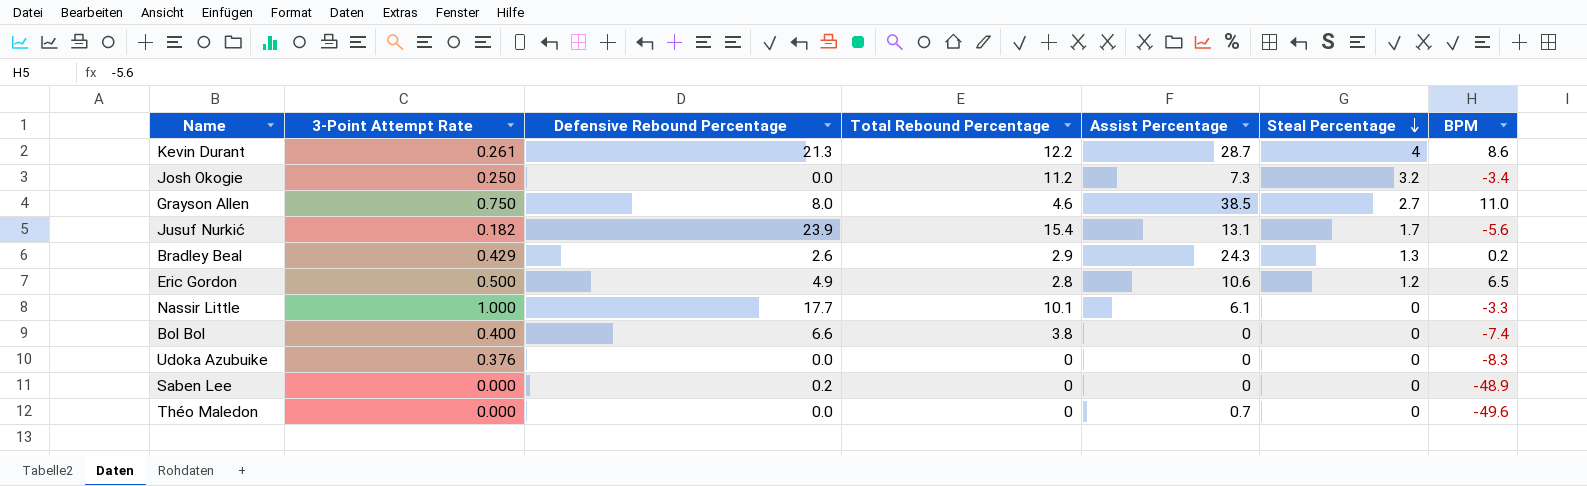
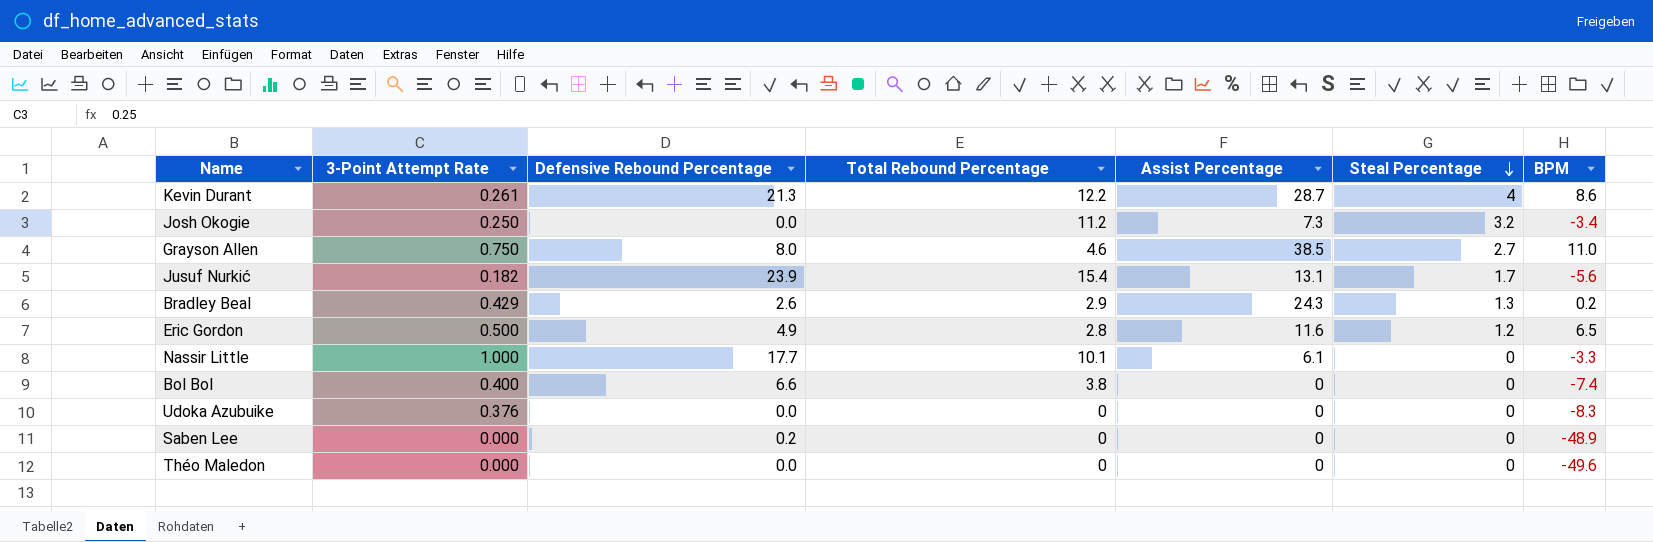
Eric Gordon | Assist Percentage: 10.6 -> 11.6
Théo Maledon | Assist Percentage: 0.7 -> 0

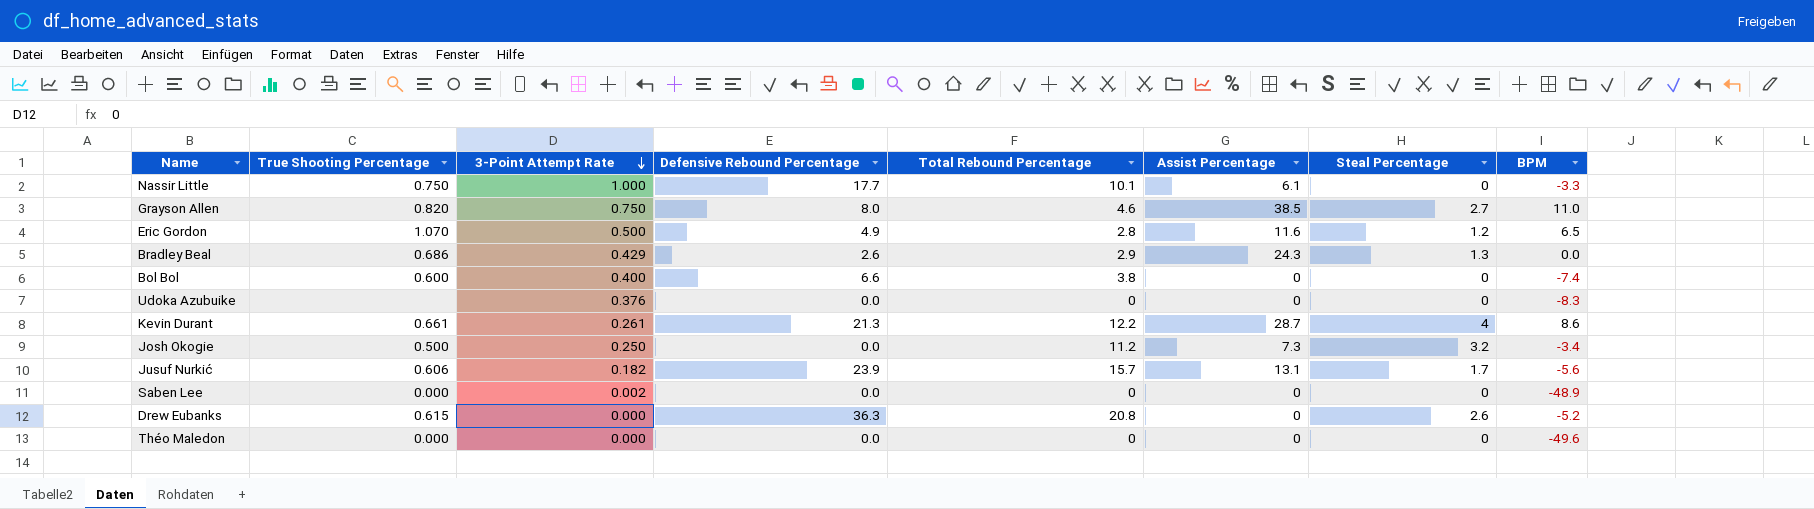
row order: Steal Percentage descending -> 3-Point Attempt Rate descending
column True Shooting Percentage | position: none -> 2
Bradley Beal | BPM: 0.2 -> 0.0
Jusuf Nurkić | Total Rebound Percentage: 15.4 -> 15.7
Saben Lee | 3-Point Attempt Rate: 0.000 -> 0.002
Saben Lee | Defensive Rebound Percentage: 0.2 -> 0.0
row Drew Eubanks: none -> 0.615 | 0.000 | 36.3 | 20.8 | 0 | 2.6 | -5.2

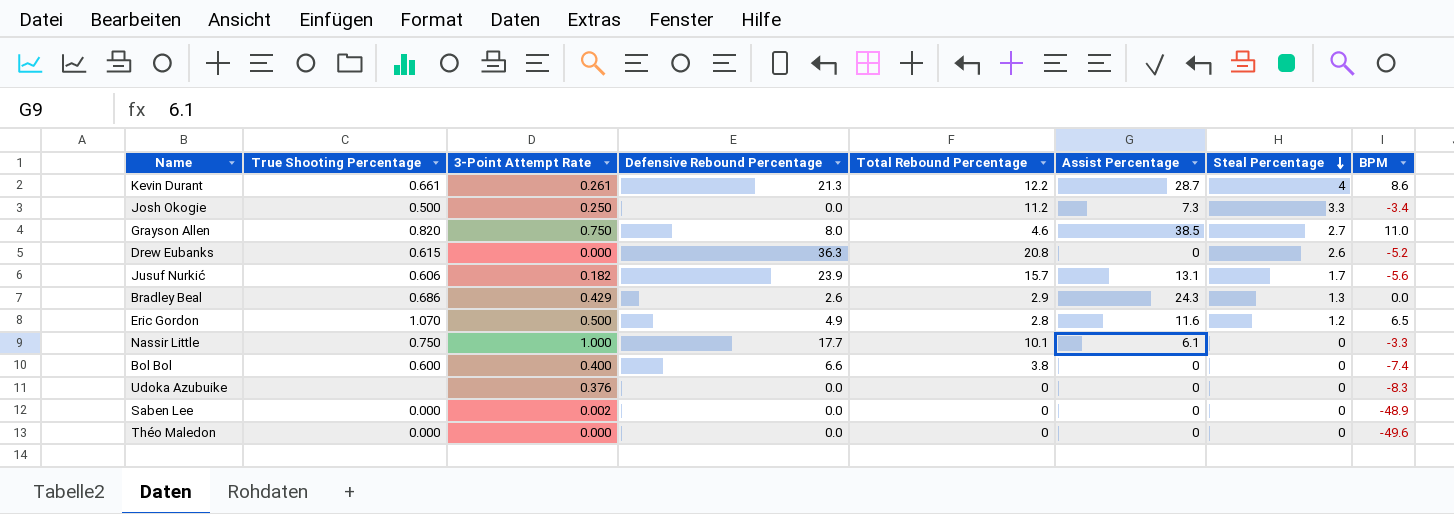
row order: 3-Point Attempt Rate descending -> Steal Percentage descending
Josh Okogie | Steal Percentage: 3.2 -> 3.3

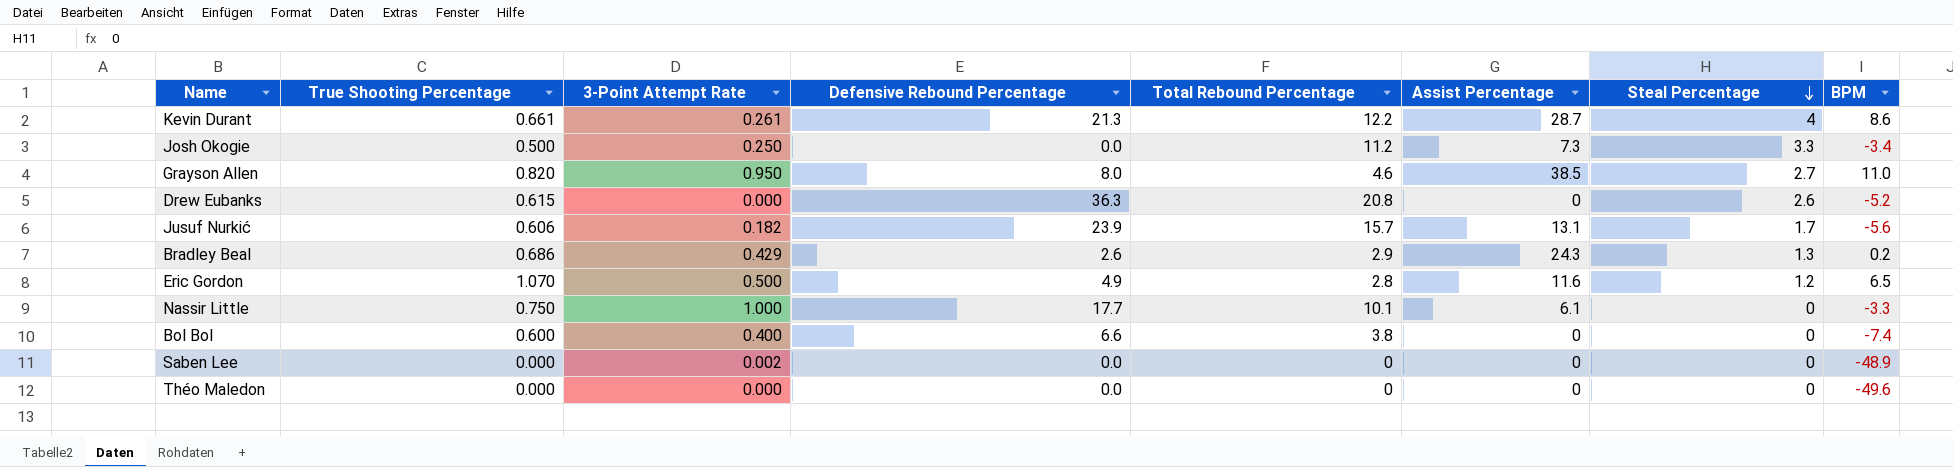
row Udoka Azubuike: none | 0.376 | 0.0 | 0 | 0 | 0 | -8.3 -> none
Grayson Allen | 3-Point Attempt Rate: 0.750 -> 0.950
Bradley Beal | BPM: 0.0 -> 0.2

